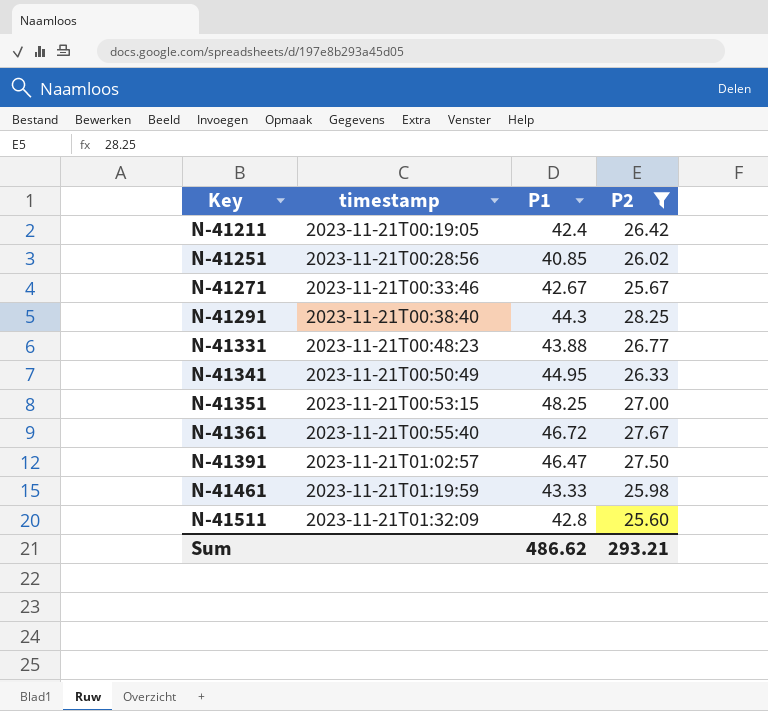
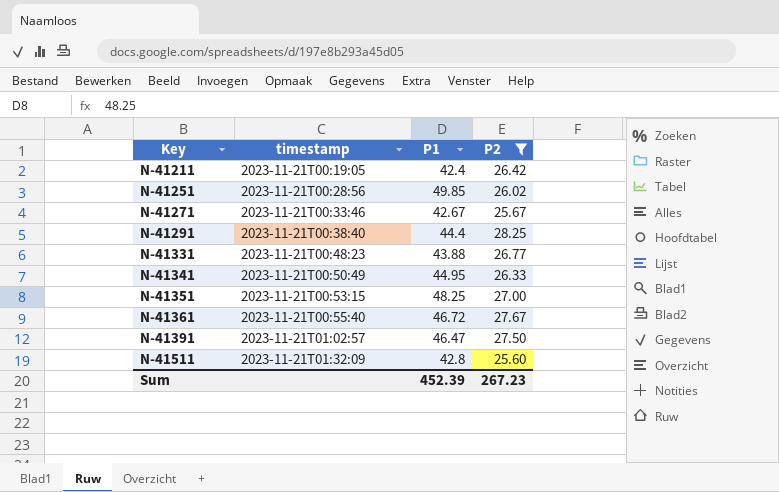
row N-41461: 2023-11-21T01:19:59 | 43.33 | 25.98 -> none
N-41251 | P1: 40.85 -> 49.85
N-41291 | P1: 44.3 -> 44.4
Sum | P1: 486.62 -> 452.39
Sum | P2: 293.21 -> 267.23

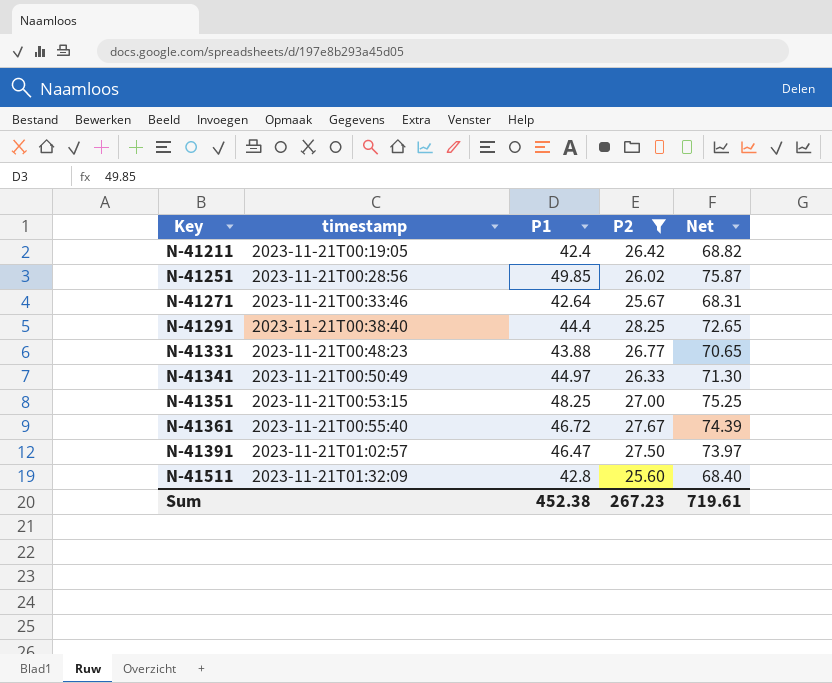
column Net | formula: none -> [P1] + [P2]
N-41271 | P1: 42.67 -> 42.64
N-41341 | P1: 44.95 -> 44.97
Sum | P1: 452.39 -> 452.38

